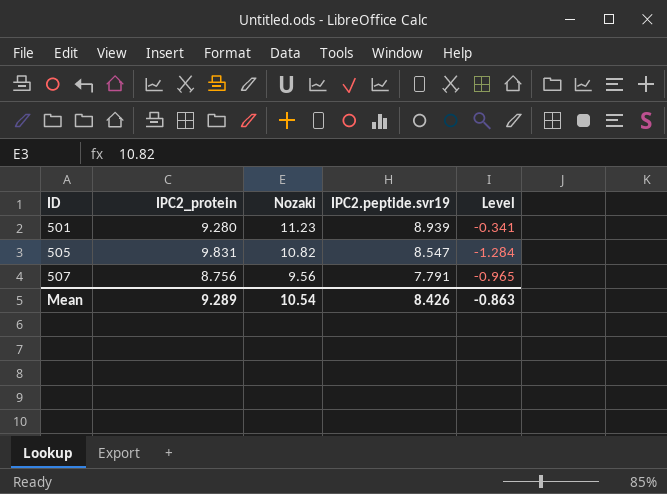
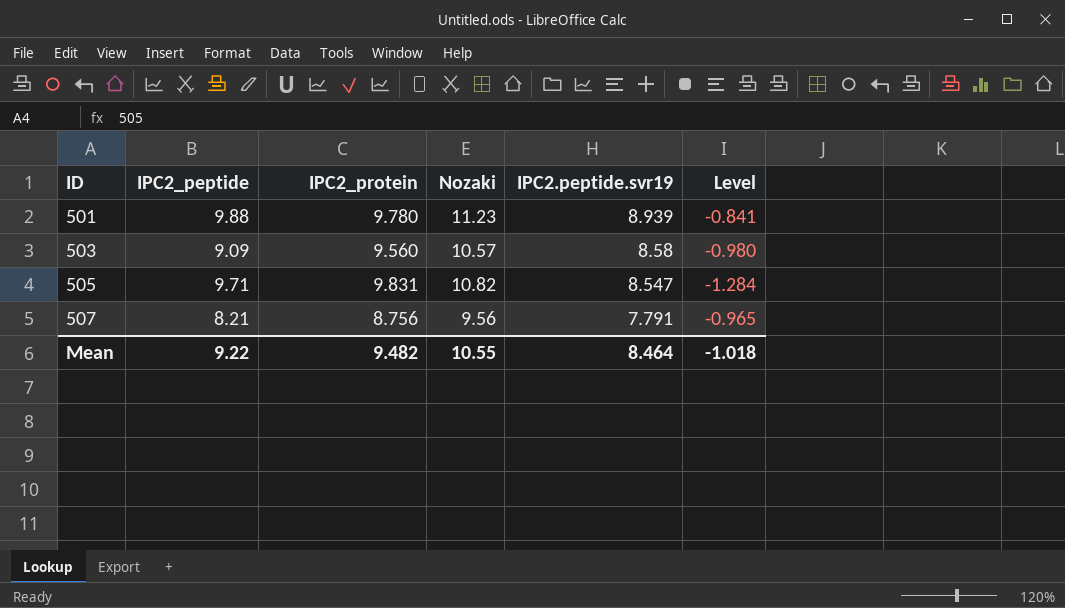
column IPC2_peptide | position: none -> 2
501 | IPC2_protein: 9.280 -> 9.780
501 | Level: -0.341 -> -0.841
row 503: none -> 9.09 | 9.560 | 10.57 | 8.58 | -0.980
Mean | IPC2_protein: 9.289 -> 9.482
Mean | Nozaki: 10.54 -> 10.55
Mean | IPC2.peptide.svr19: 8.426 -> 8.464
Mean | Level: -0.863 -> -1.018

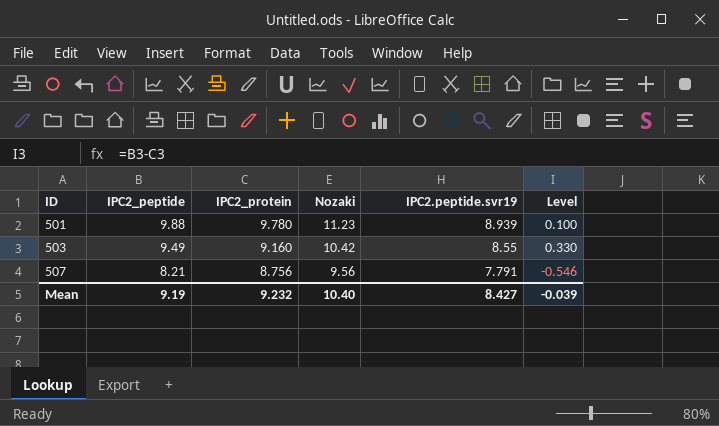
column Level | formula: [IPC2.peptide.svr19] - [IPC2_protein] -> [IPC2_peptide] - [IPC2_protein]
row 505: 9.71 | 9.831 | 10.82 | 8.547 | -1.284 -> none
503 | IPC2_peptide: 9.09 -> 9.49
503 | IPC2_protein: 9.560 -> 9.160
503 | Nozaki: 10.57 -> 10.42
503 | IPC2.peptide.svr19: 8.58 -> 8.55
Mean | IPC2_peptide: 9.22 -> 9.19
Mean | IPC2_protein: 9.482 -> 9.232
Mean | Nozaki: 10.55 -> 10.40
Mean | IPC2.peptide.svr19: 8.464 -> 8.427
Mean | Level: -1.018 -> -0.039

